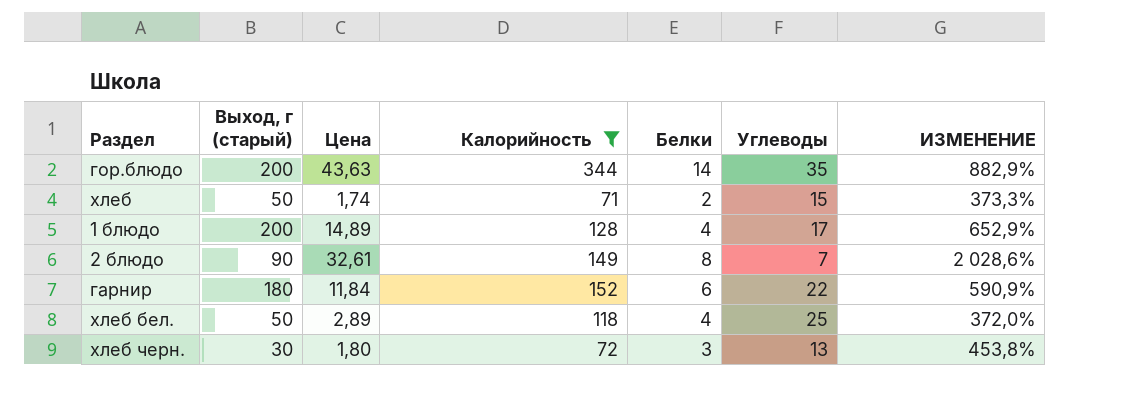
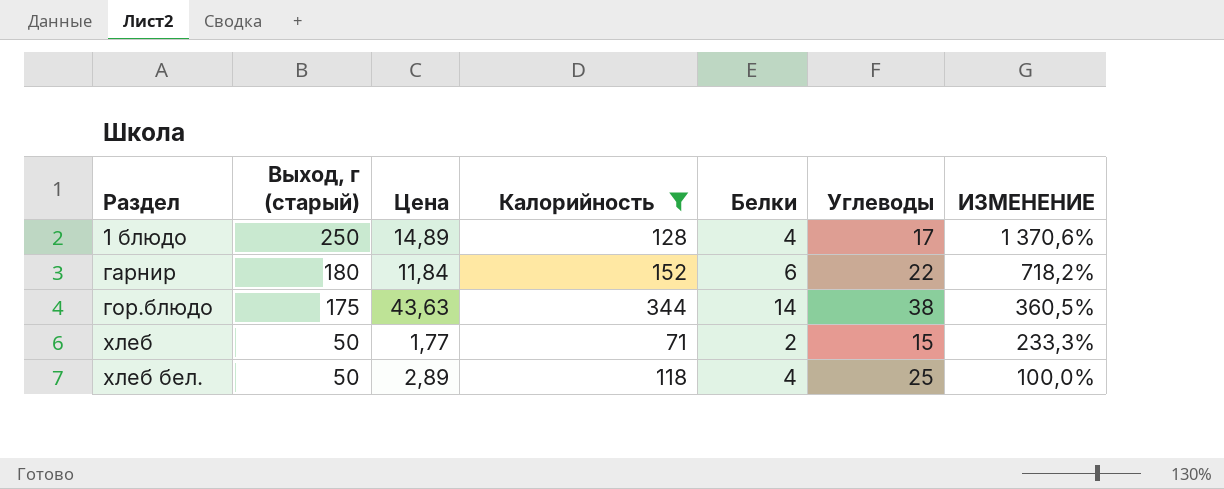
row order: none -> Раздел ascending
column ИЗМЕНЕНИЕ | formula: ([Калорийность] - [Углеводы]) / [Углеводы] -> ([Выход, г (старый)] - [Углеводы]) / [Углеводы]
row 2 блюдо: 90 | 32,61 | 149 | 8 | 7 | 2 028,6% -> none
row хлеб черн.: 30 | 1,80 | 72 | 3 | 13 | 453,8% -> none
1 блюдо | Выход, г (старый): 200 -> 250
гор.блюдо | Выход, г (старый): 200 -> 175
гор.блюдо | Углеводы: 35 -> 38
хлеб | Цена: 1,74 -> 1,77

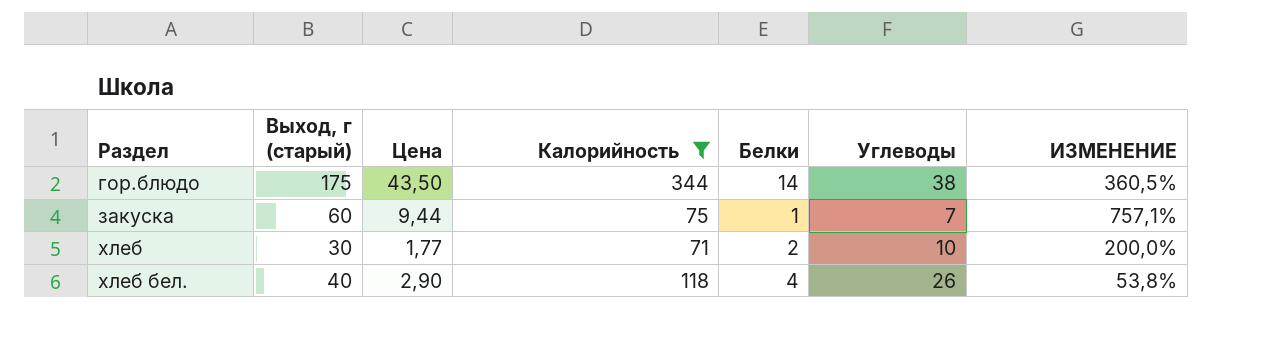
row 1 блюдо: 250 | 14,89 | 128 | 4 | 17 | 1 370,6% -> none
row гарнир: 180 | 11,84 | 152 | 6 | 22 | 718,2% -> none
гор.блюдо | Цена: 43,63 -> 43,50
row закуска: none -> 60 | 9,44 | 75 | 1 | 7 | 757,1%
хлеб | Выход, г (старый): 50 -> 30
хлеб | Углеводы: 15 -> 10
хлеб | ИЗМЕНЕНИЕ: 233,3% -> 200,0%
хлеб бел. | Выход, г (старый): 50 -> 40
хлеб бел. | Цена: 2,89 -> 2,90
хлеб бел. | Углеводы: 25 -> 26
хлеб бел. | ИЗМЕНЕНИЕ: 100,0% -> 53,8%

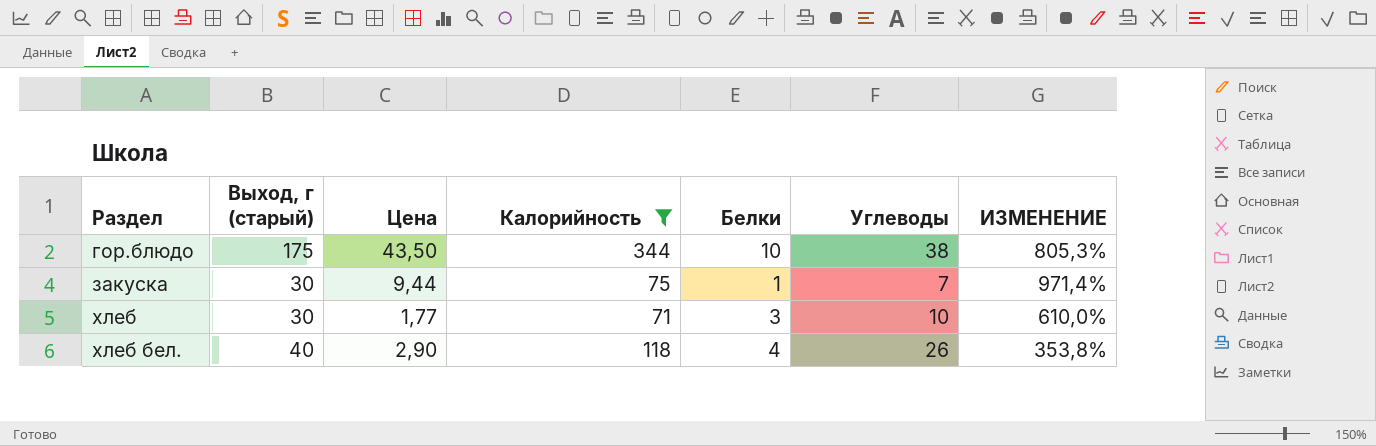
column ИЗМЕНЕНИЕ | formula: ([Выход, г (старый)] - [Углеводы]) / [Углеводы] -> ([Калорийность] - [Углеводы]) / [Углеводы]
гор.блюдо | Белки: 14 -> 10
закуска | Выход, г (старый): 60 -> 30
хлеб | Белки: 2 -> 3

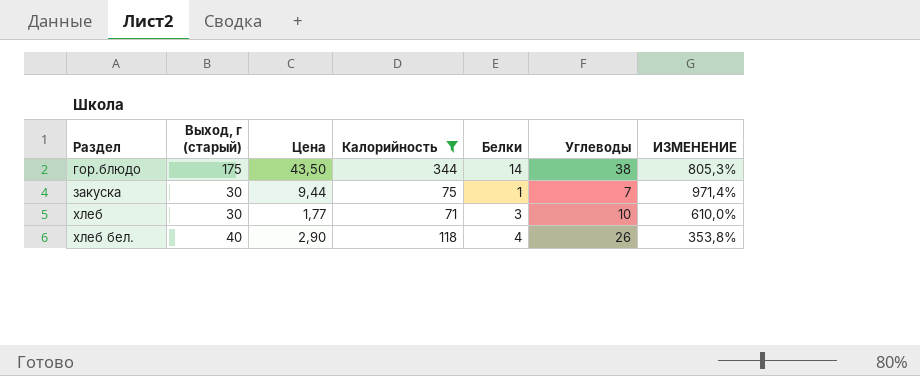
гор.блюдо | Белки: 10 -> 14

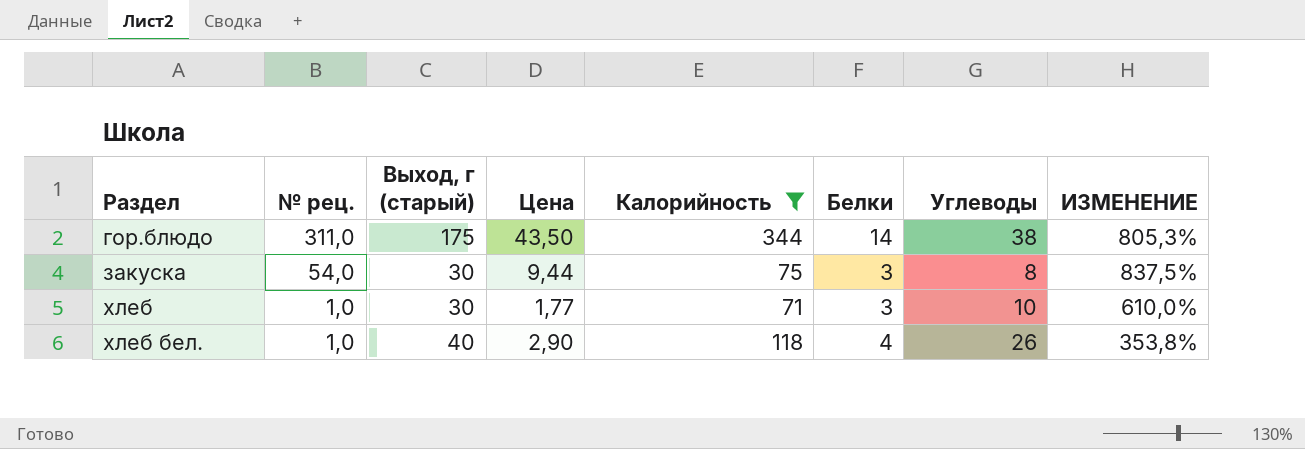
column № рец. | position: none -> 2
закуска | Белки: 1 -> 3
закуска | Углеводы: 7 -> 8
закуска | ИЗМЕНЕНИЕ: 971,4% -> 837,5%

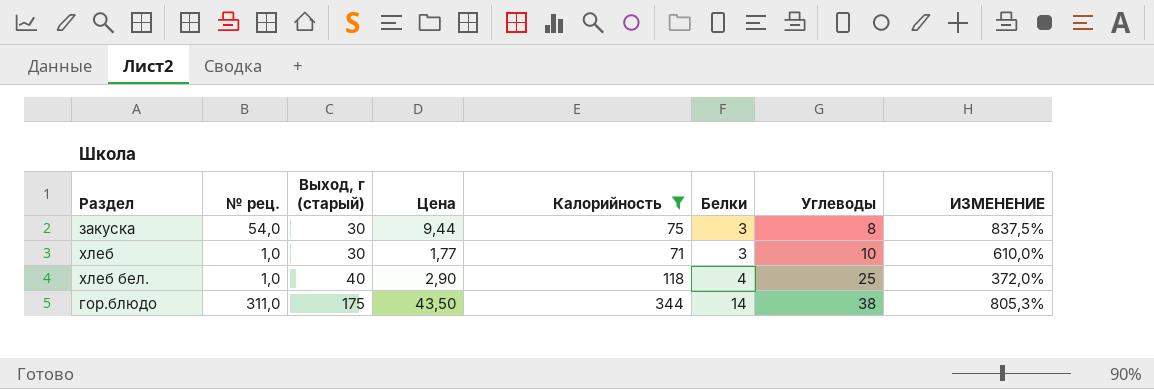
row order: Раздел ascending -> Выход, г (старый) ascending
хлеб бел. | Углеводы: 26 -> 25
хлеб бел. | ИЗМЕНЕНИЕ: 353,8% -> 372,0%

